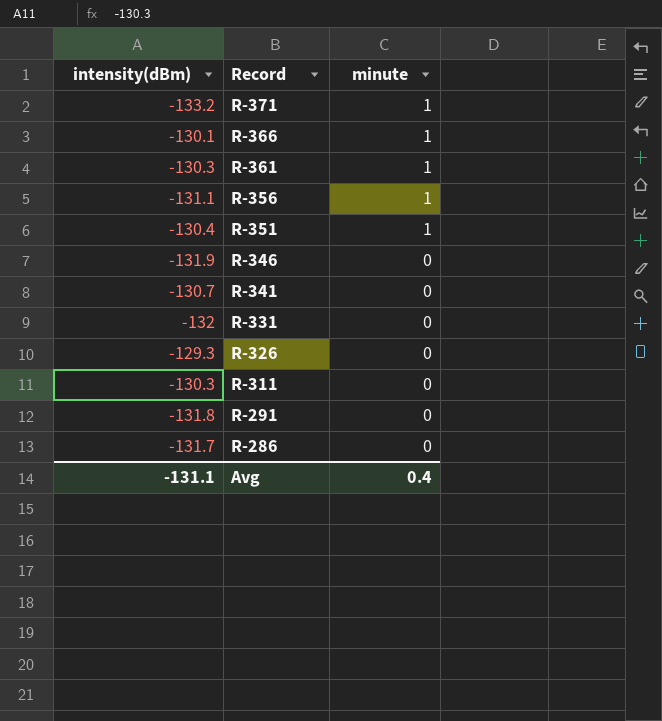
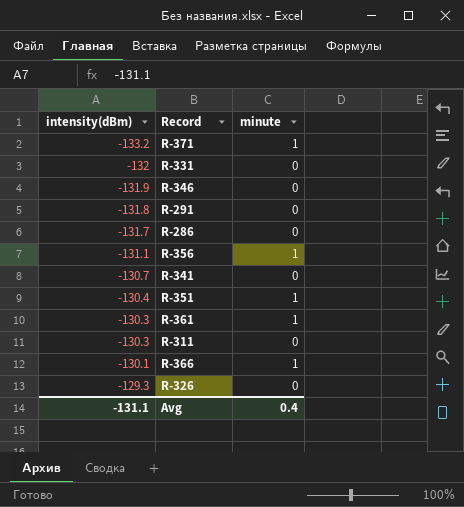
row order: Record descending -> intensity(dBm) ascending

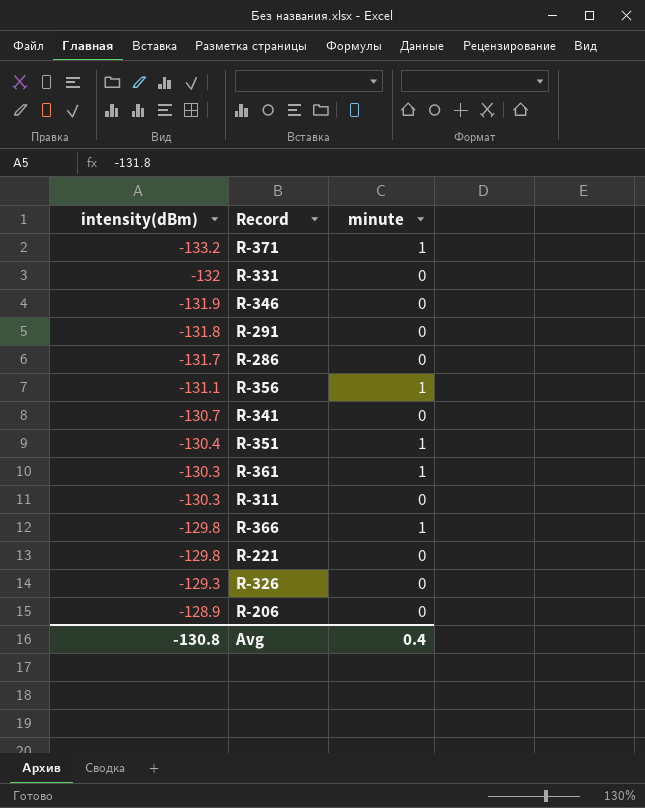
R-366 | intensity(dBm): -130.1 -> -129.8
row R-221: none -> -129.8 | 0
row R-206: none -> -128.9 | 0
Avg | intensity(dBm): -131.1 -> -130.8

